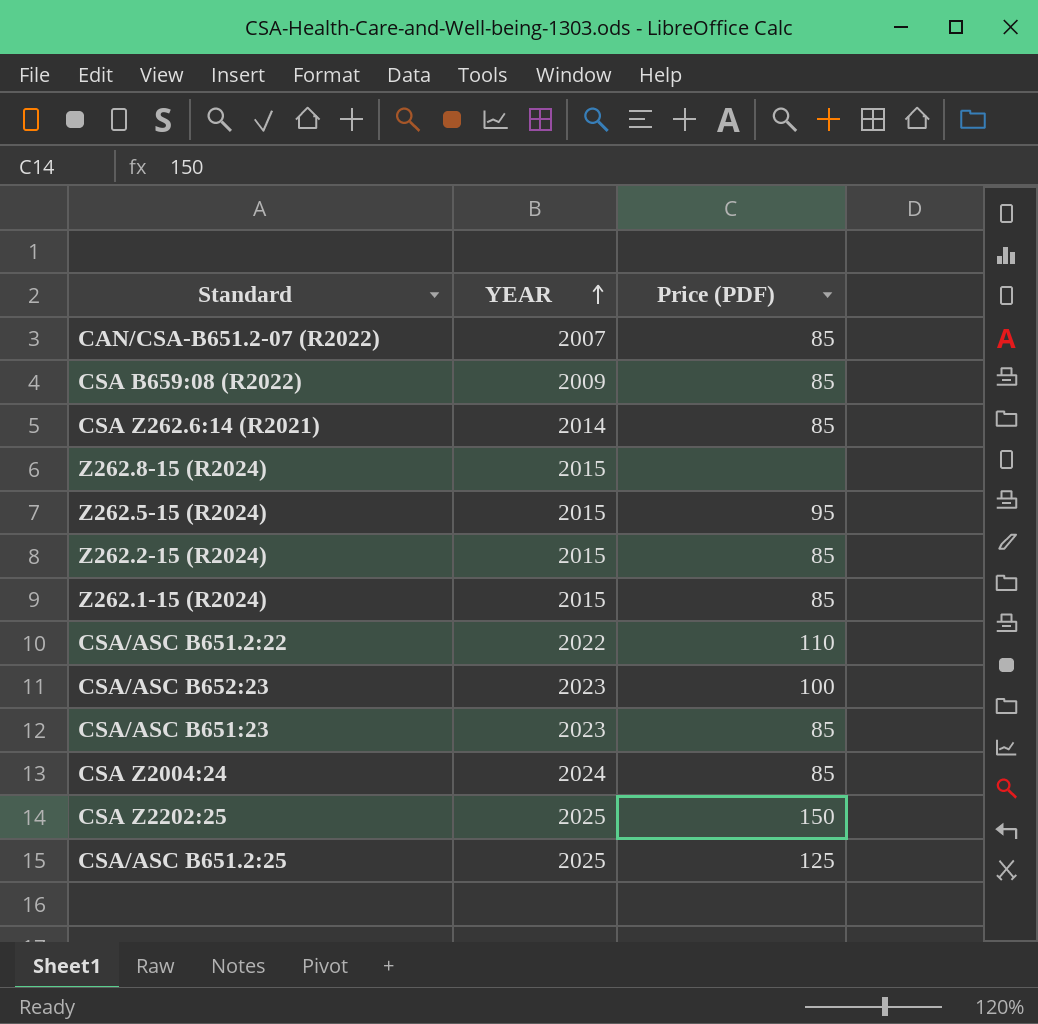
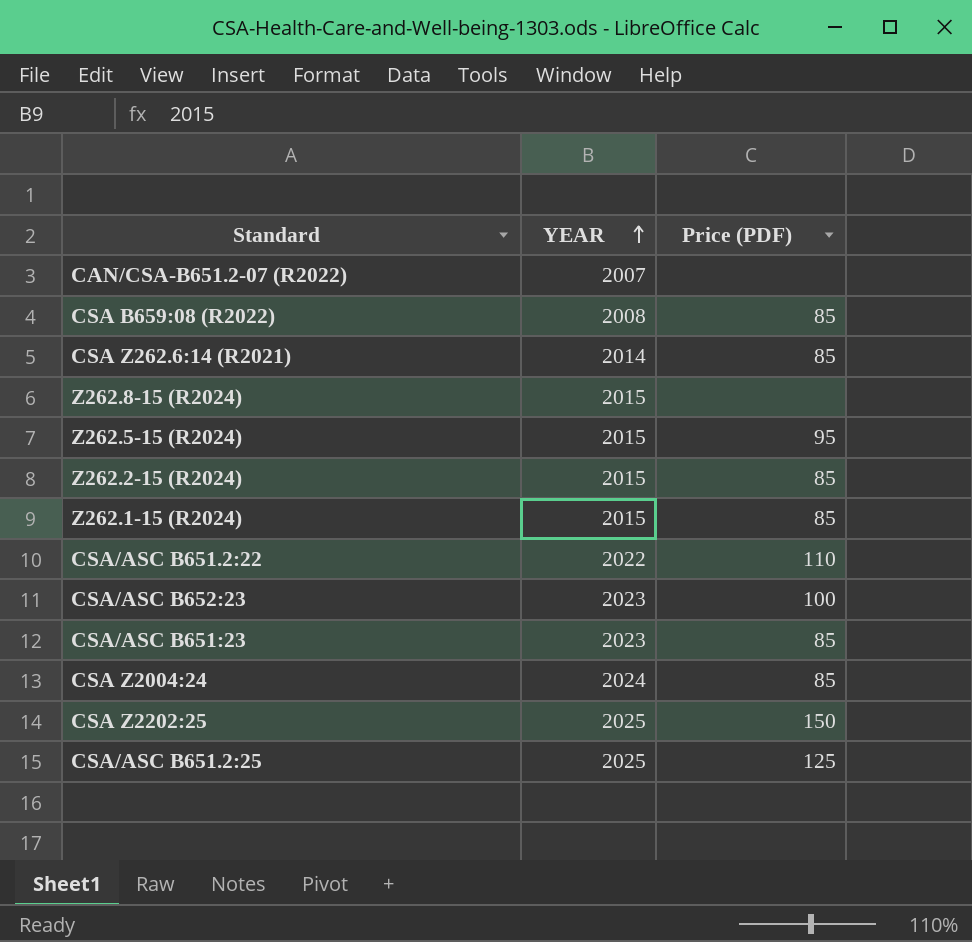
CAN/CSA-B651.2-07 (R2022) | Price (PDF): 85 -> none
CSA B659:08 (R2022) | YEAR: 2009 -> 2008

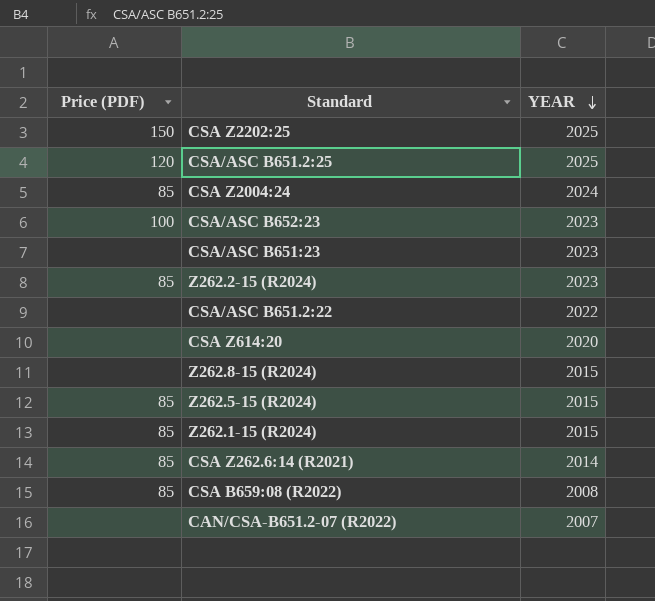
row order: YEAR ascending -> YEAR descending
column Price (PDF) | position: 3 -> 1
CSA/ASC B651.2:25 | Price (PDF): 125 -> 120
CSA/ASC B651:23 | Price (PDF): 85 -> none
Z262.2-15 (R2024) | YEAR: 2015 -> 2023
CSA/ASC B651.2:22 | Price (PDF): 110 -> none
row CSA Z614:20: none -> none | 2020
Z262.5-15 (R2024) | Price (PDF): 95 -> 85

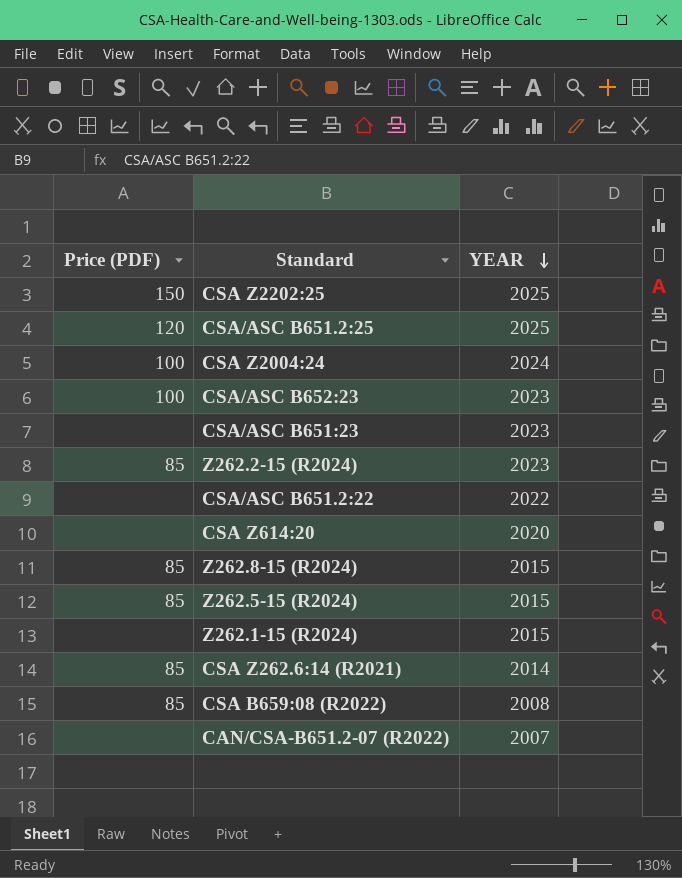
CSA Z2004:24 | Price (PDF): 85 -> 100
Z262.8-15 (R2024) | Price (PDF): none -> 85
Z262.1-15 (R2024) | Price (PDF): 85 -> none

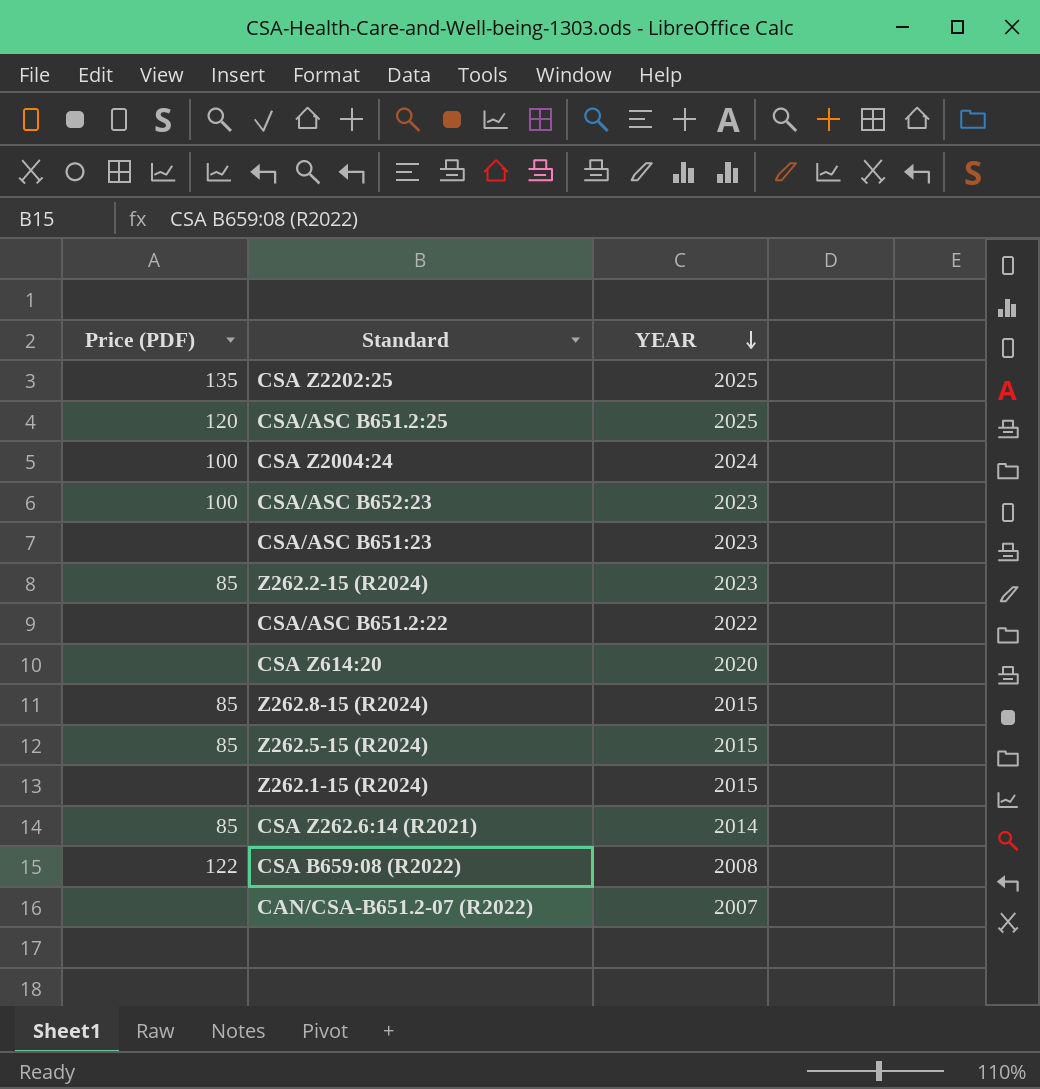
CSA Z2202:25 | Price (PDF): 150 -> 135
CSA B659:08 (R2022) | Price (PDF): 85 -> 122

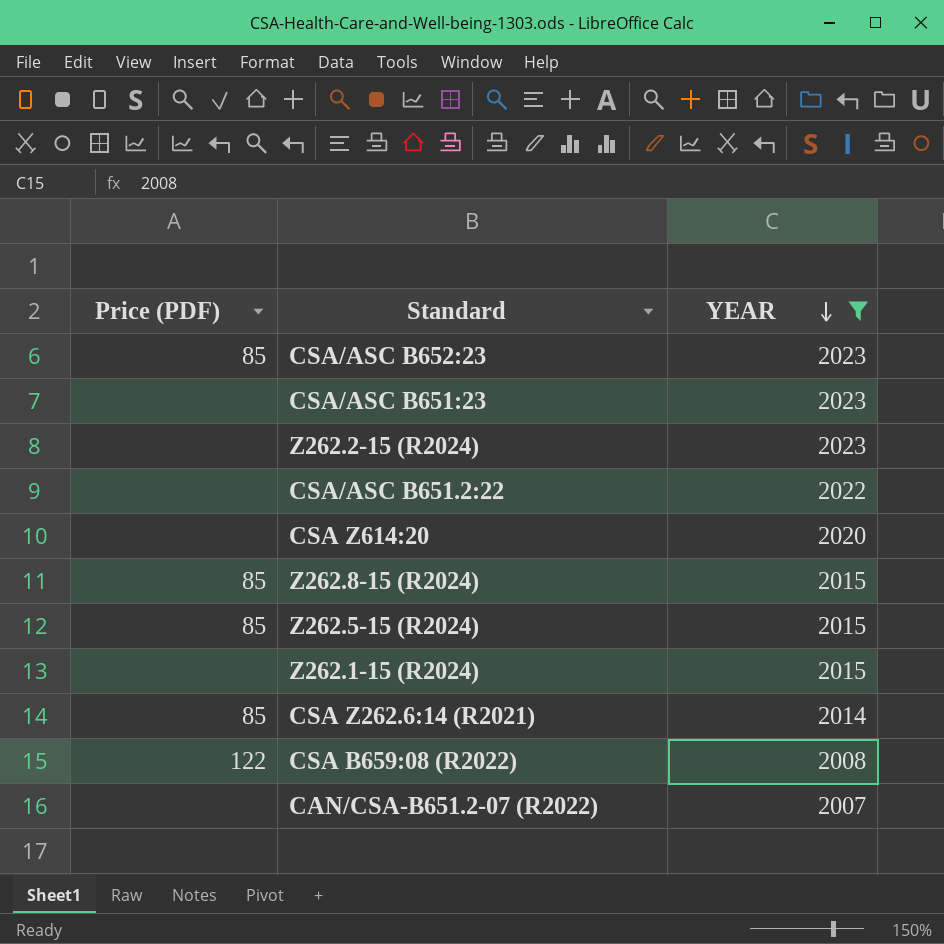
filter: none -> YEAR <= 2023
CSA/ASC B652:23 | Price (PDF): 100 -> 85
Z262.2-15 (R2024) | Price (PDF): 85 -> none

